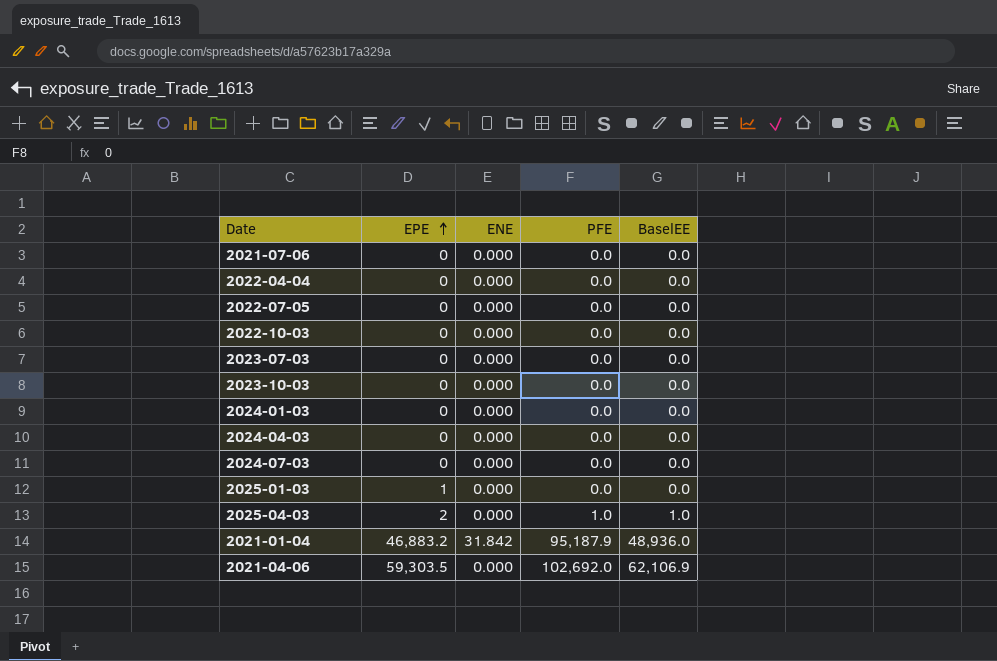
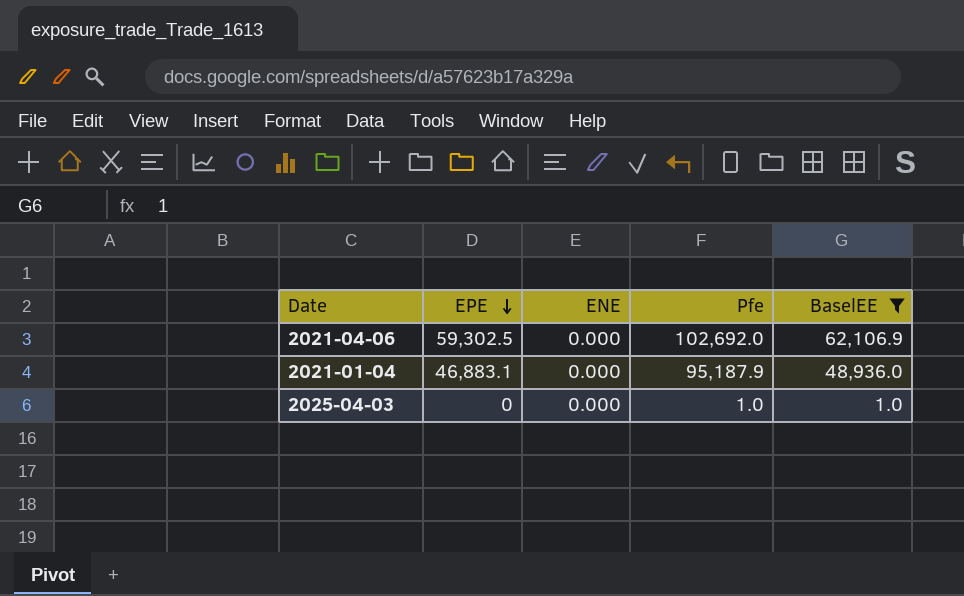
filter: none -> BaselEE != 0.0
row order: EPE ascending -> EPE descending
column name: PFE -> Pfe
2021-04-06 | EPE: 59,303.5 -> 59,302.5
2021-01-04 | EPE: 46,883.2 -> 46,883.1
2021-01-04 | ENE: 31.842 -> 0.000
2025-04-03 | EPE: 2 -> 0

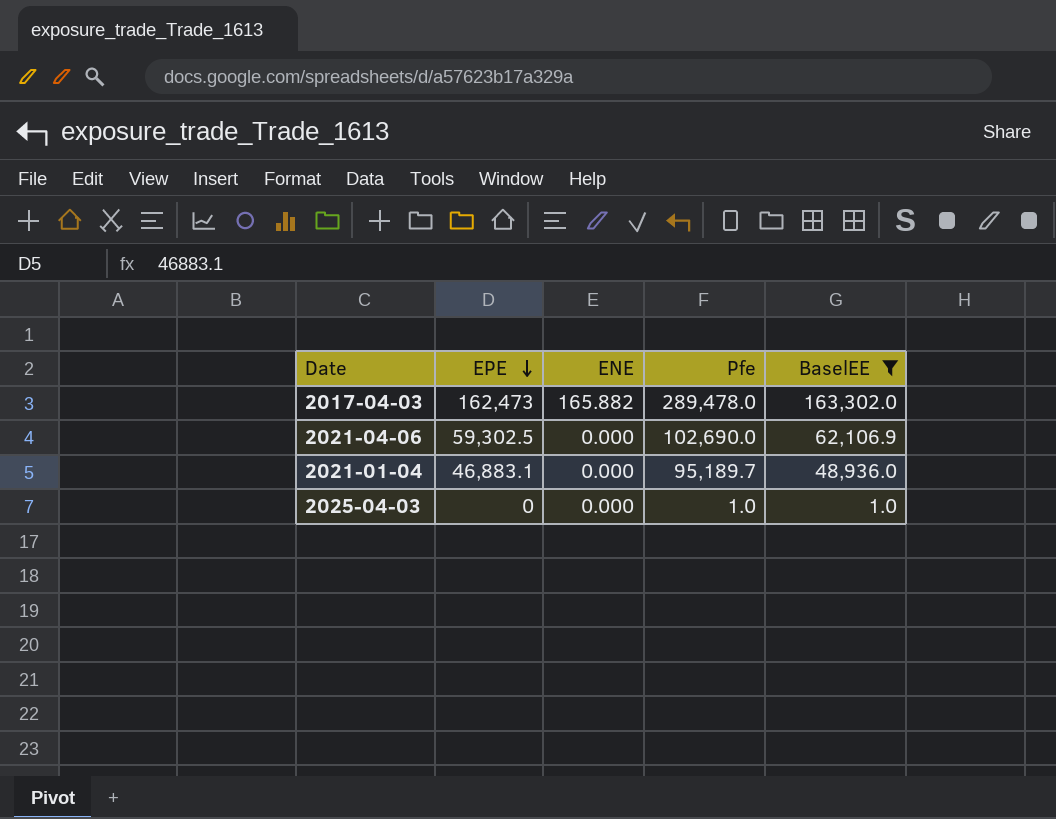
row 2017-04-03: none -> 162,473 | 165.882 | 289,478.0 | 163,302.0
2021-04-06 | Pfe: 102,692.0 -> 102,690.0
2021-01-04 | Pfe: 95,187.9 -> 95,189.7

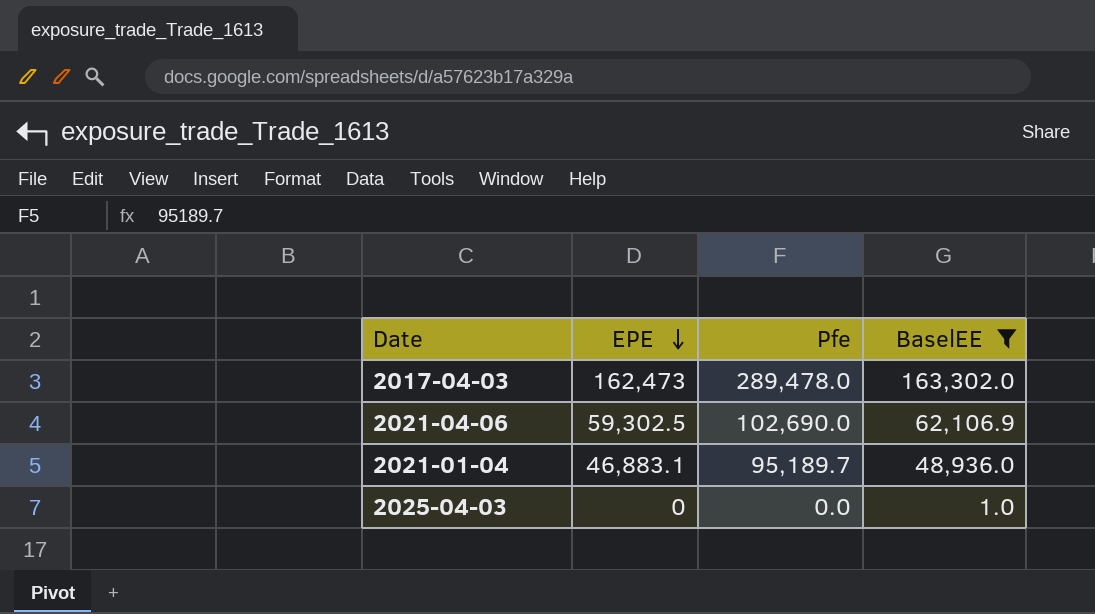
column ENE | position: 3 -> none
2025-04-03 | Pfe: 1.0 -> 0.0

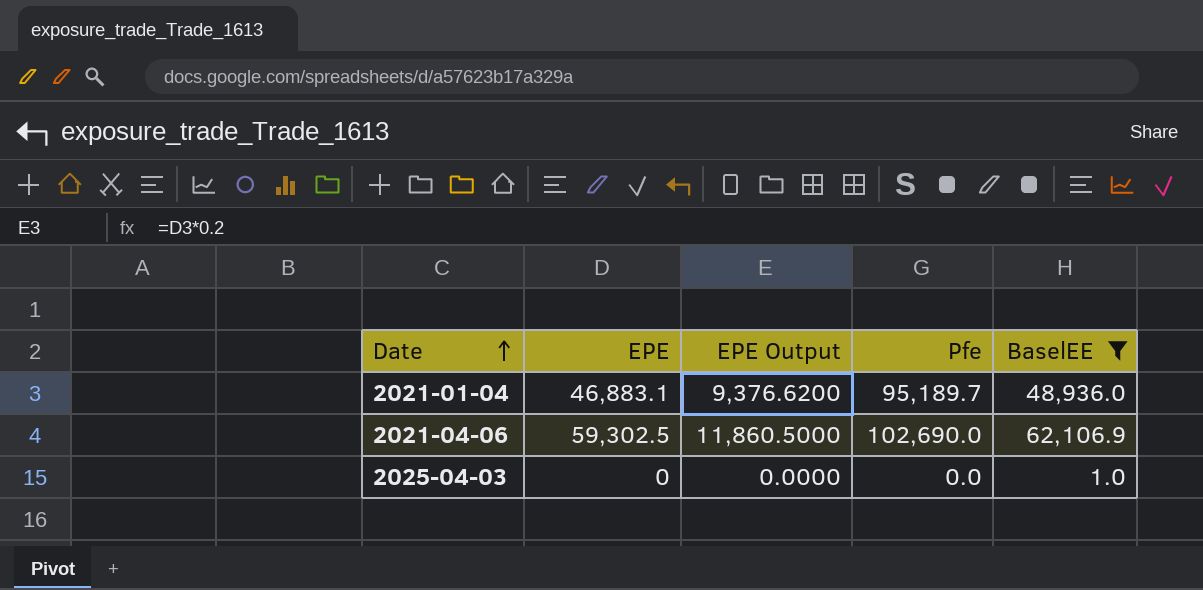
row order: EPE descending -> Date ascending
column EPE Output | formula: none -> [EPE] * 0.2
row 2017-04-03: 162,473 | 289,478.0 | 163,302.0 -> none

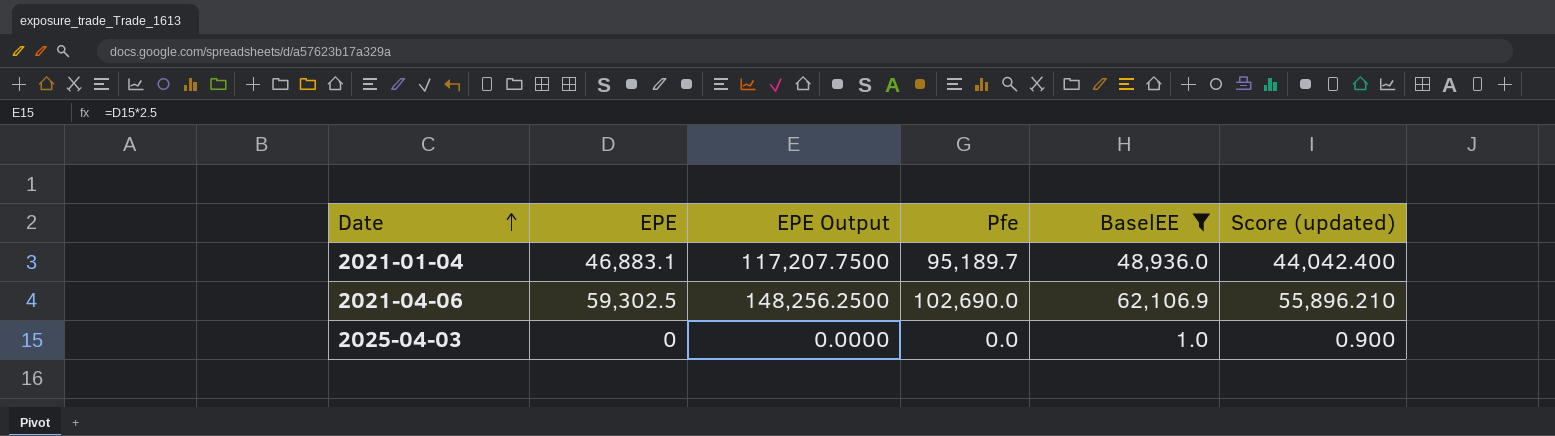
column EPE Output | formula: [EPE] * 0.2 -> [EPE] * 2.5
column Score (updated) | formula: none -> [BaselEE] * 0.9

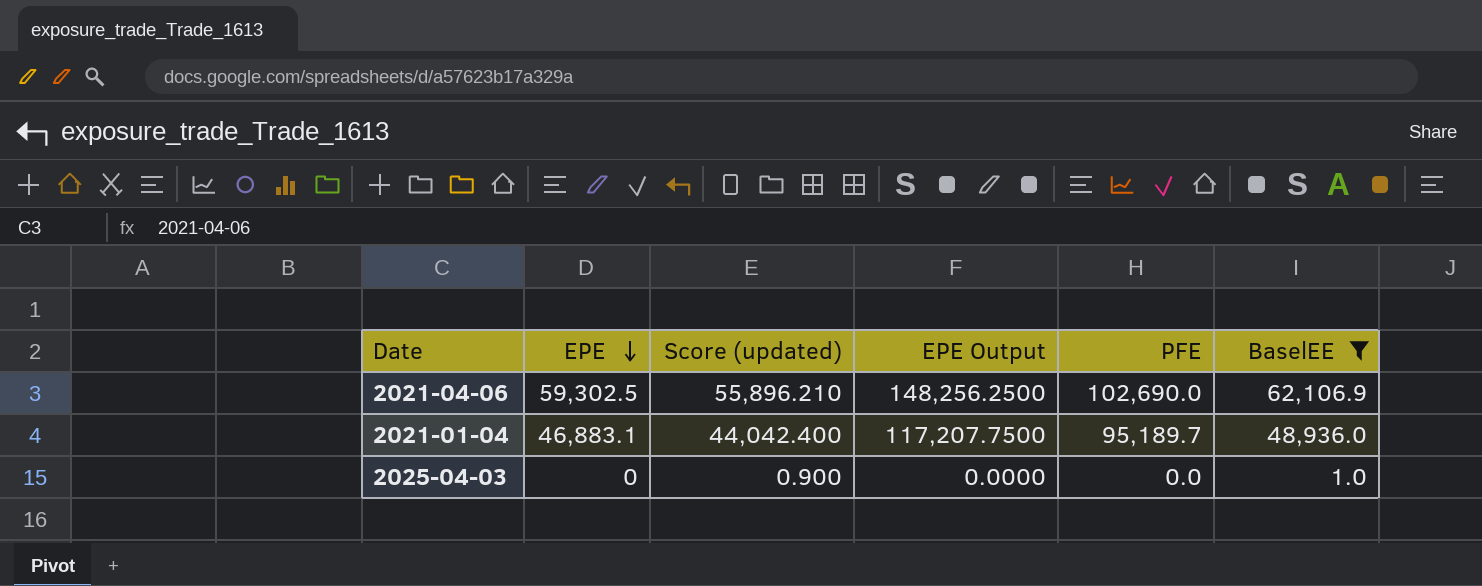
row order: Date ascending -> EPE descending
column Score (updated) | position: 6 -> 3
column name: Pfe -> PFE

